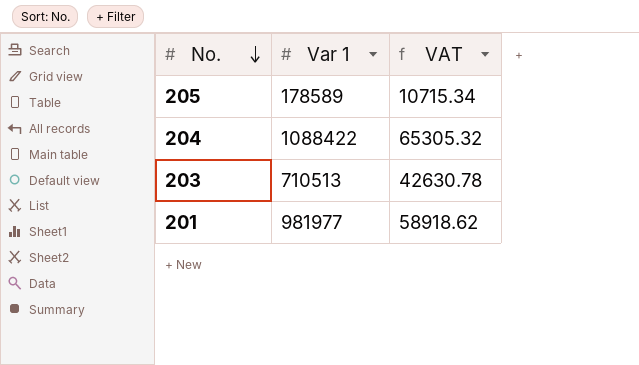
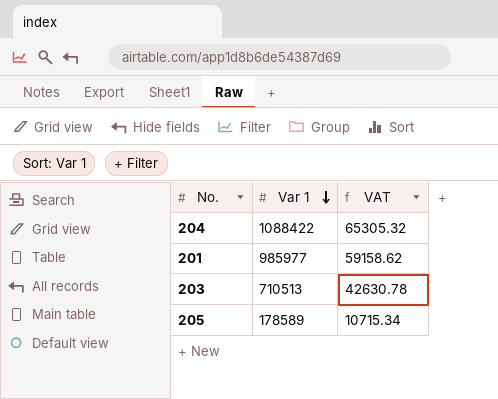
row order: No. descending -> Var 1 descending
201 | Var 1: 981977 -> 985977
201 | VAT: 58918.62 -> 59158.62

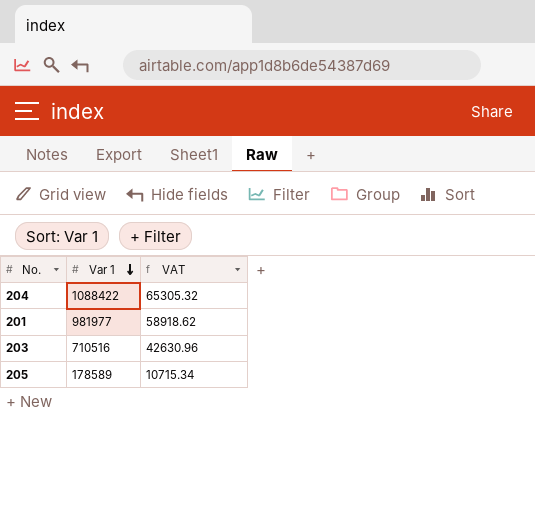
201 | Var 1: 985977 -> 981977
201 | VAT: 59158.62 -> 58918.62
203 | Var 1: 710513 -> 710516
203 | VAT: 42630.78 -> 42630.96

